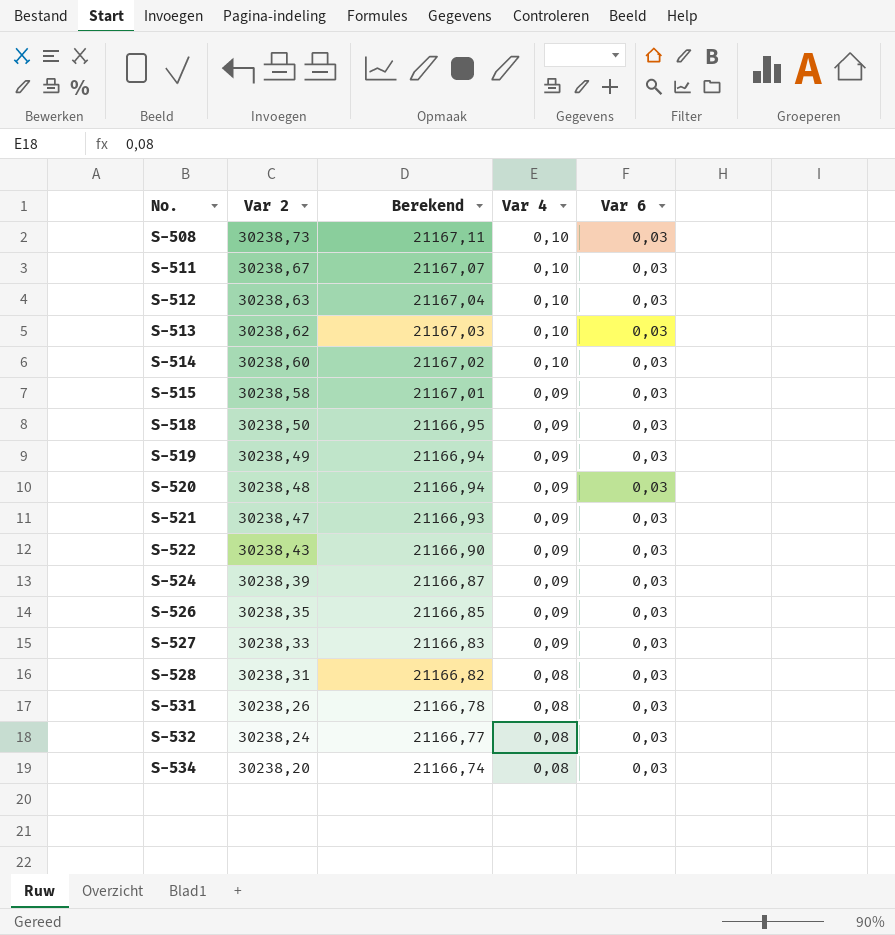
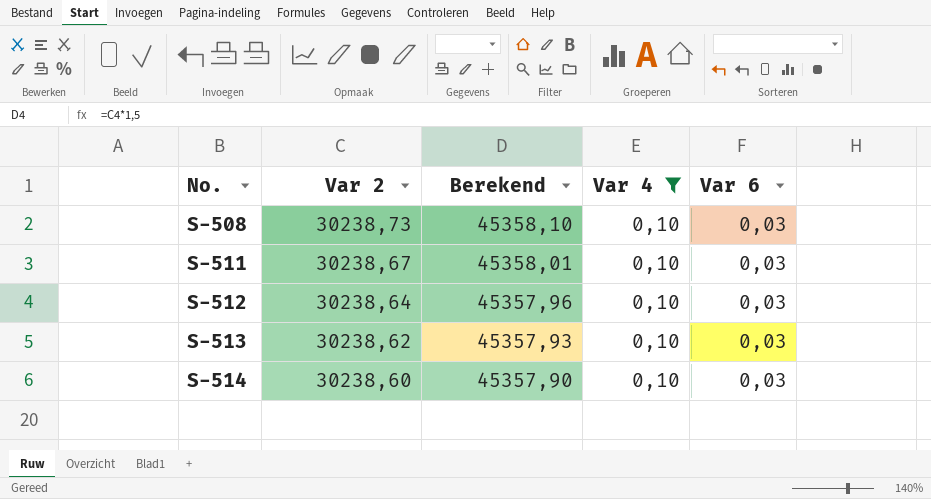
filter: none -> Var 4 = 0,10
column Berekend | formula: [Var 2] * 0,7 -> [Var 2] * 1,5
S-512 | Var 2: 30238,63 -> 30238,64

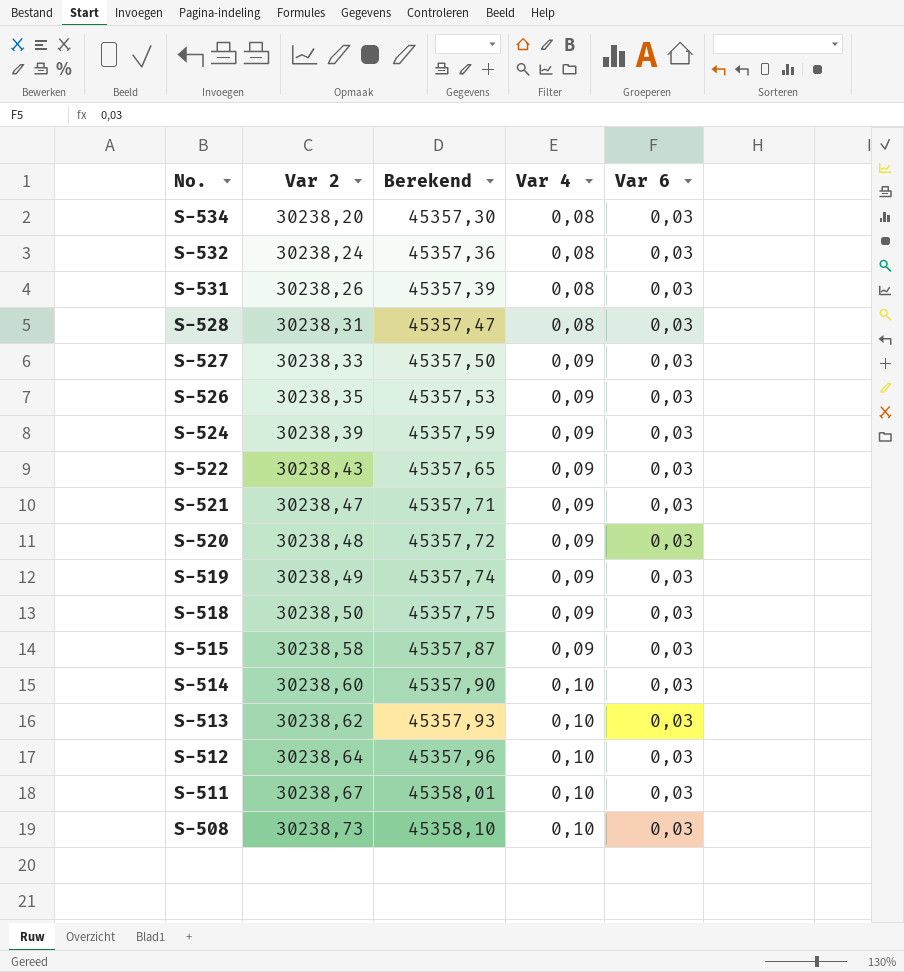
filter: Var 4 = 0,10 -> none
row order: No. ascending -> No. descending

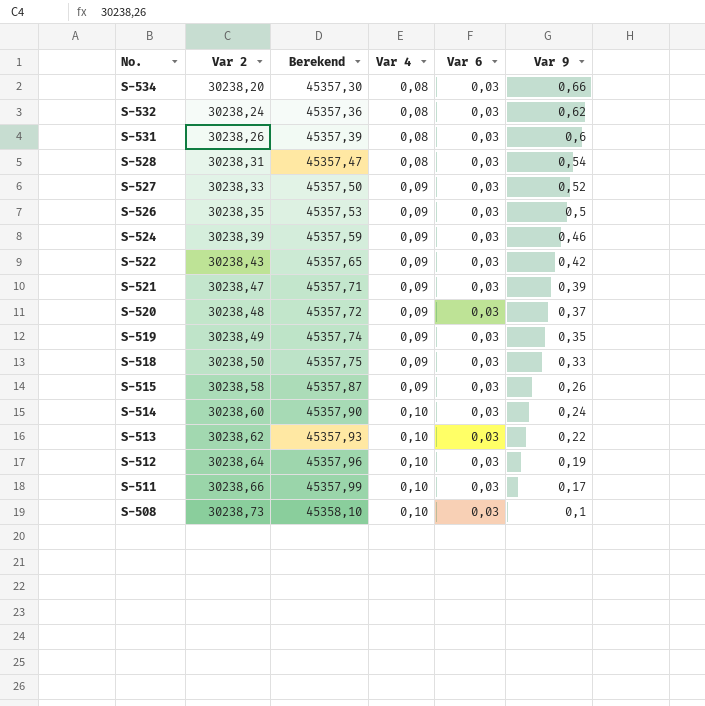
column Var 9 | position: none -> 6
S-511 | Var 2: 30238,67 -> 30238,66
S-511 | Berekend: 45358,01 -> 45357,99

